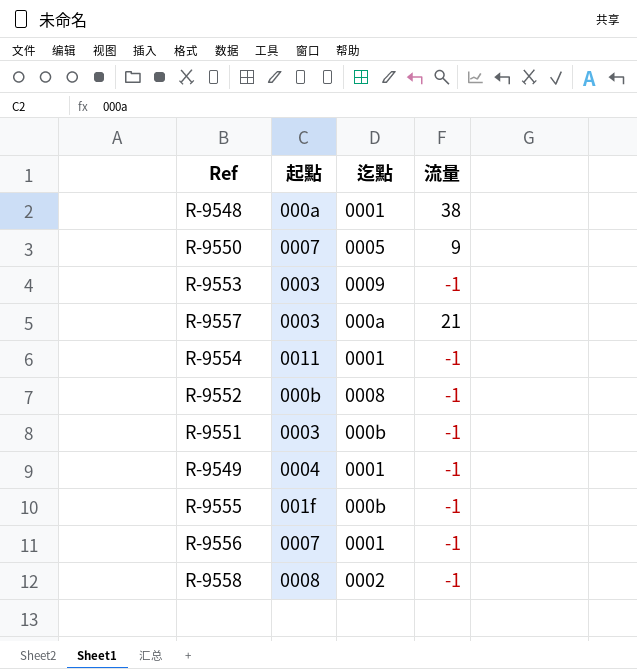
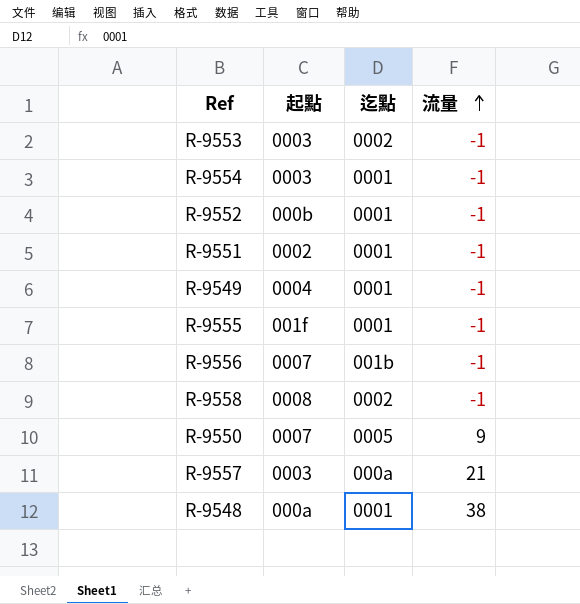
row order: none -> 流量 ascending
R-9553 | 迄點: 0009 -> 0002
R-9554 | 起點: 0011 -> 0003
R-9552 | 迄點: 0008 -> 0001
R-9551 | 起點: 0003 -> 0002
R-9551 | 迄點: 000b -> 0001
R-9555 | 迄點: 000b -> 0001
R-9556 | 迄點: 0001 -> 001b

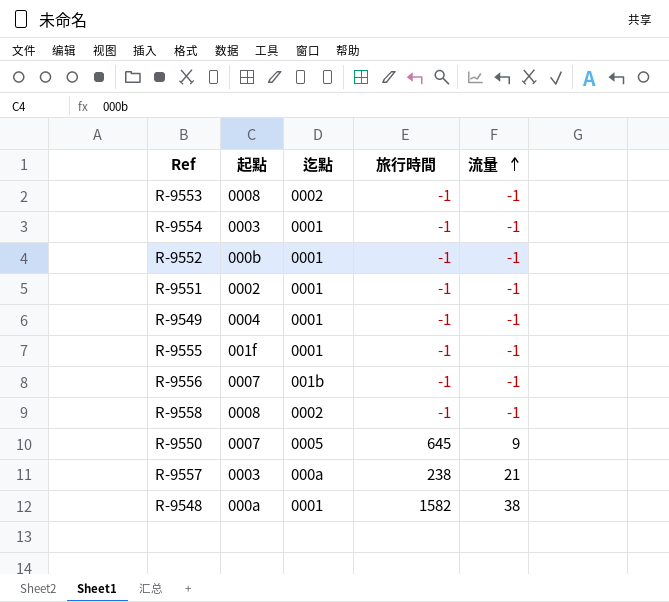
column 旅行時間 | position: none -> 4
R-9553 | 起點: 0003 -> 0008

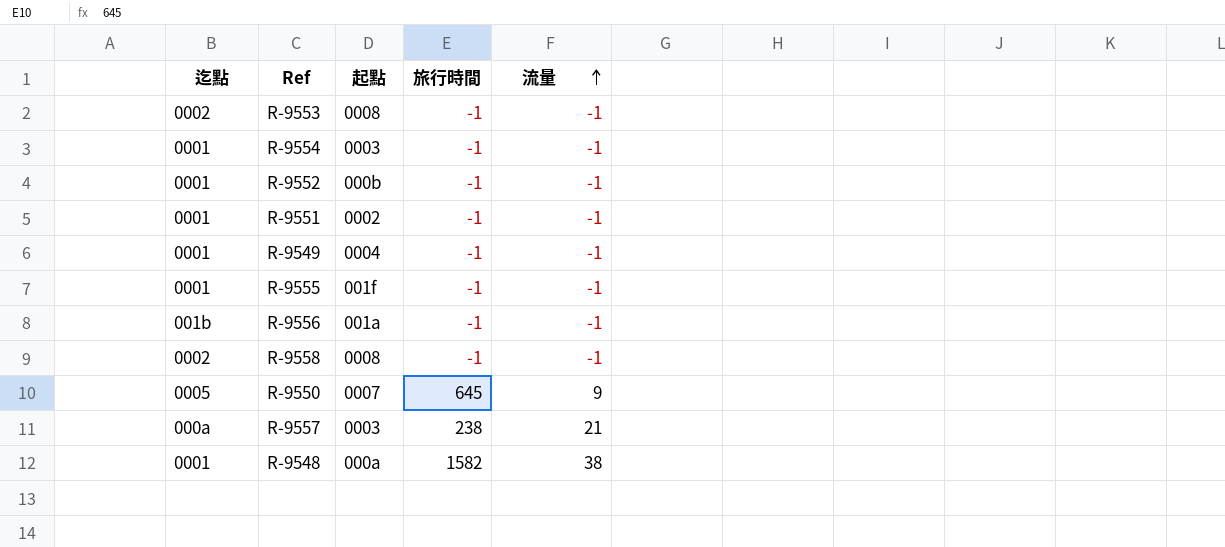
column 迄點 | position: 3 -> 1
R-9556 | 起點: 0007 -> 001a

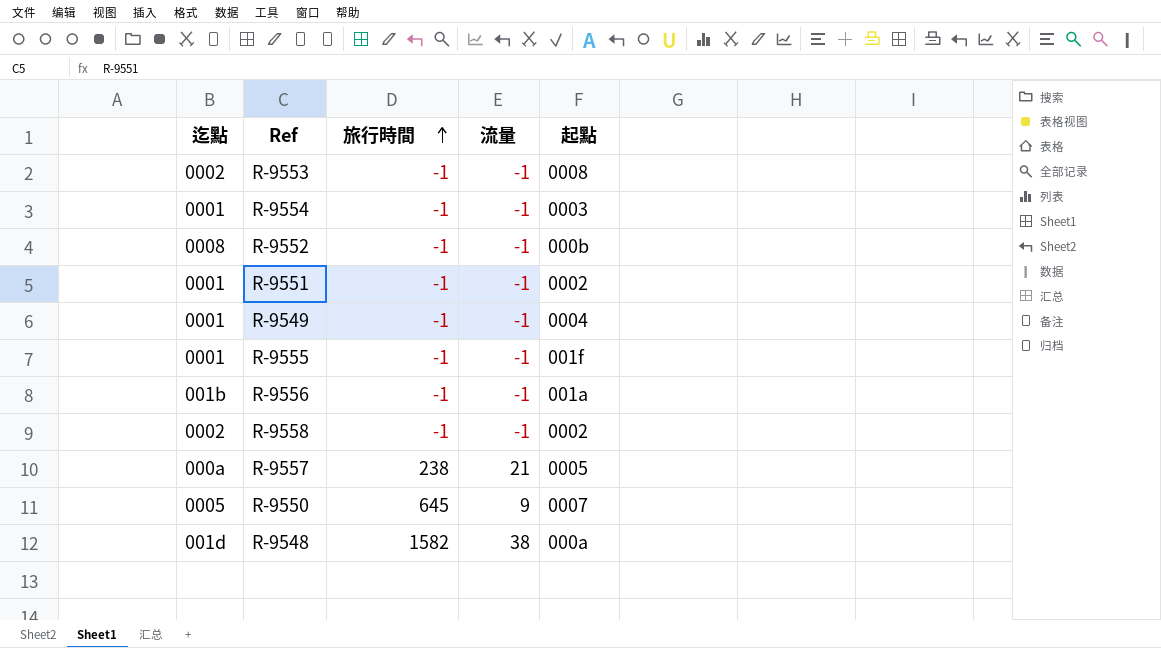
row order: 流量 ascending -> 旅行時間 ascending
column 起點 | position: 3 -> 5
R-9552 | 迄點: 0001 -> 0008
R-9558 | 起點: 0008 -> 0002
R-9557 | 起點: 0003 -> 0005
R-9548 | 迄點: 0001 -> 001d

